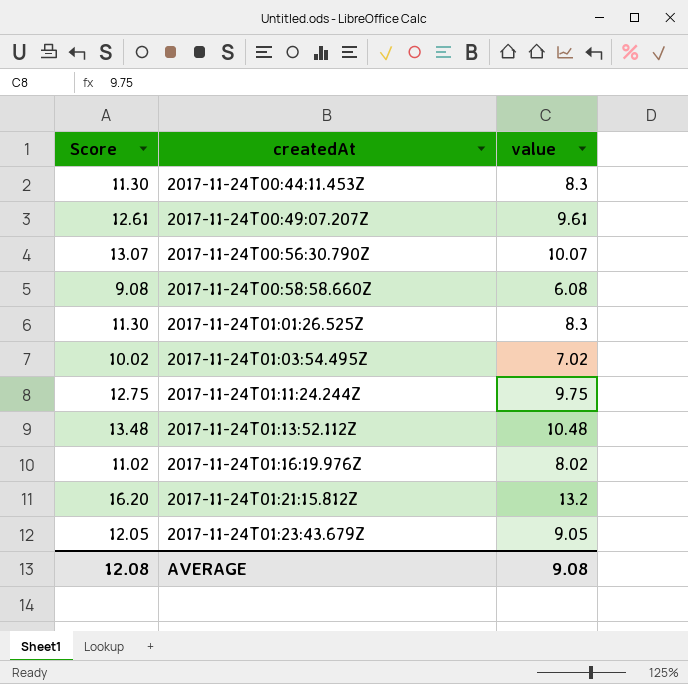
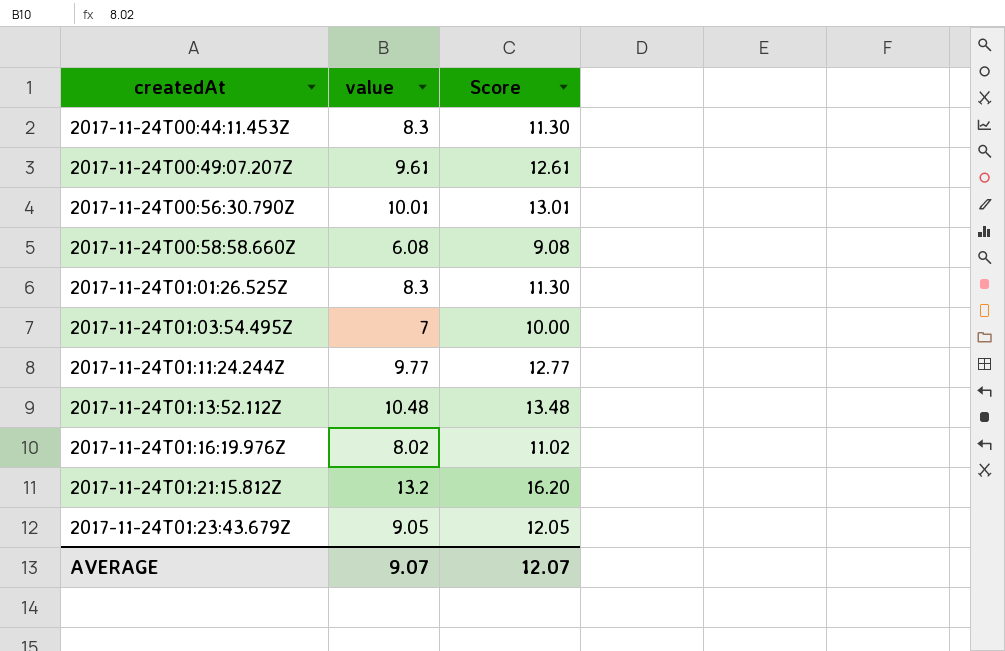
column Score | position: 1 -> 3
2017-11-24T00:56:30.790Z | value: 10.07 -> 10.01
2017-11-24T00:56:30.790Z | Score: 13.07 -> 13.01
2017-11-24T01:03:54.495Z | value: 7.02 -> 7
2017-11-24T01:03:54.495Z | Score: 10.02 -> 10.00
2017-11-24T01:11:24.244Z | value: 9.75 -> 9.77
2017-11-24T01:11:24.244Z | Score: 12.75 -> 12.77
AVERAGE | value: 9.08 -> 9.07
AVERAGE | Score: 12.08 -> 12.07

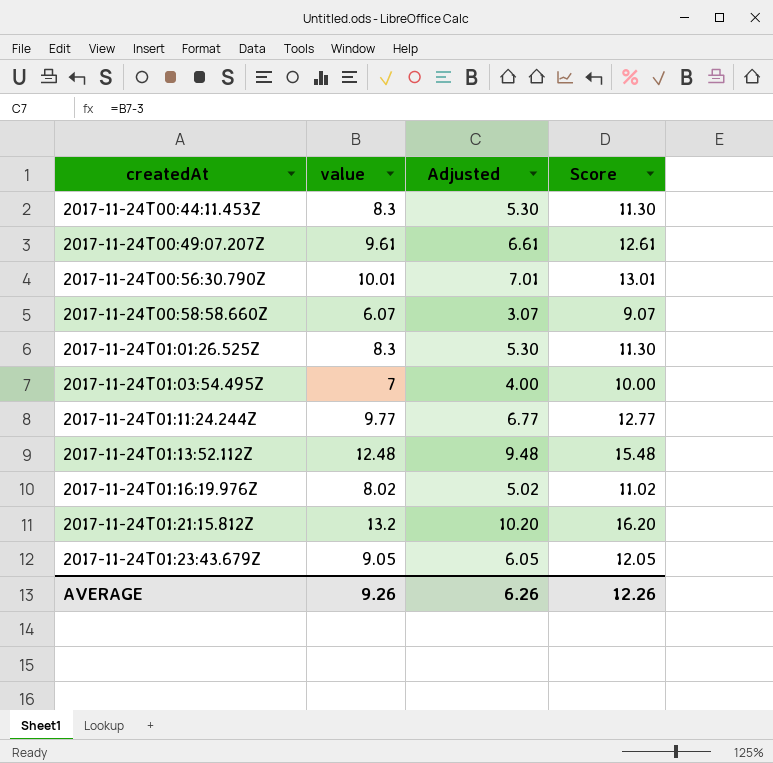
column Adjusted | formula: none -> [value] - 3
2017-11-24T00:58:58.660Z | value: 6.08 -> 6.07
2017-11-24T00:58:58.660Z | Score: 9.08 -> 9.07
2017-11-24T01:13:52.112Z | value: 10.48 -> 12.48
2017-11-24T01:13:52.112Z | Score: 13.48 -> 15.48
AVERAGE | value: 9.07 -> 9.26
AVERAGE | Score: 12.07 -> 12.26

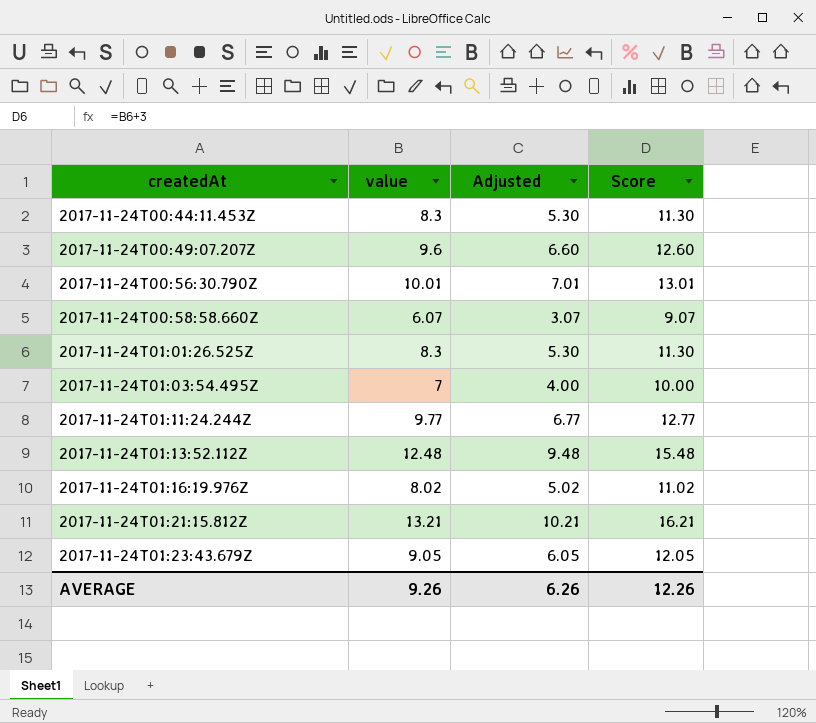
2017-11-24T00:49:07.207Z | value: 9.61 -> 9.6
2017-11-24T00:49:07.207Z | Adjusted: 6.61 -> 6.60
2017-11-24T00:49:07.207Z | Score: 12.61 -> 12.60
2017-11-24T01:21:15.812Z | value: 13.2 -> 13.21
2017-11-24T01:21:15.812Z | Adjusted: 10.20 -> 10.21
2017-11-24T01:21:15.812Z | Score: 16.20 -> 16.21

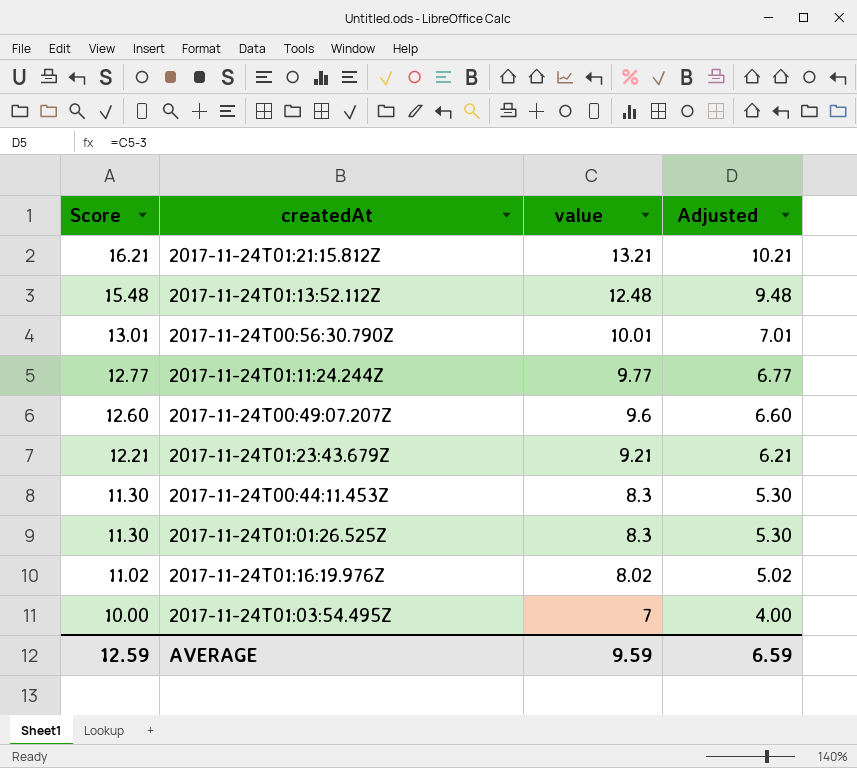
row order: createdAt ascending -> Score descending
column Score | position: 4 -> 1
row 2017-11-24T00:58:58.660Z: 6.07 | 3.07 | 9.07 -> none
2017-11-24T01:23:43.679Z | Score: 12.05 -> 12.21
2017-11-24T01:23:43.679Z | value: 9.05 -> 9.21
2017-11-24T01:23:43.679Z | Adjusted: 6.05 -> 6.21
AVERAGE | Score: 12.26 -> 12.59
AVERAGE | value: 9.26 -> 9.59
AVERAGE | Adjusted: 6.26 -> 6.59

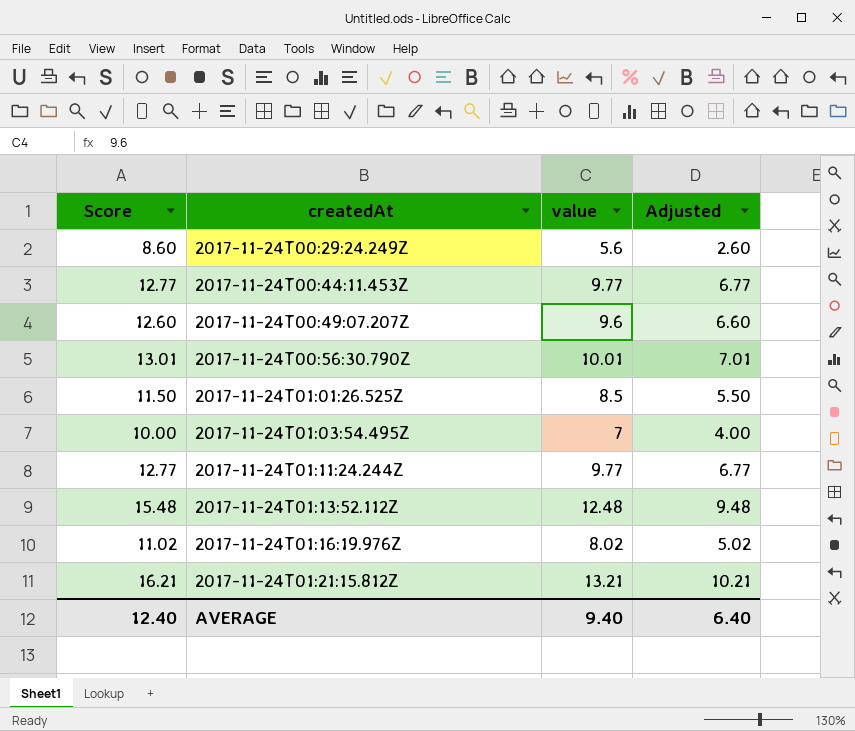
row order: Score descending -> createdAt ascending
row 2017-11-24T01:23:43.679Z: 12.21 | 9.21 | 6.21 -> none
row 2017-11-24T00:29:24.249Z: none -> 8.60 | 5.6 | 2.60
2017-11-24T00:44:11.453Z | Score: 11.30 -> 12.77
2017-11-24T00:44:11.453Z | value: 8.3 -> 9.77
2017-11-24T00:44:11.453Z | Adjusted: 5.30 -> 6.77
2017-11-24T01:01:26.525Z | Score: 11.30 -> 11.50
2017-11-24T01:01:26.525Z | value: 8.3 -> 8.5
2017-11-24T01:01:26.525Z | Adjusted: 5.30 -> 5.50
AVERAGE | Score: 12.59 -> 12.40
AVERAGE | value: 9.59 -> 9.40
AVERAGE | Adjusted: 6.59 -> 6.40

